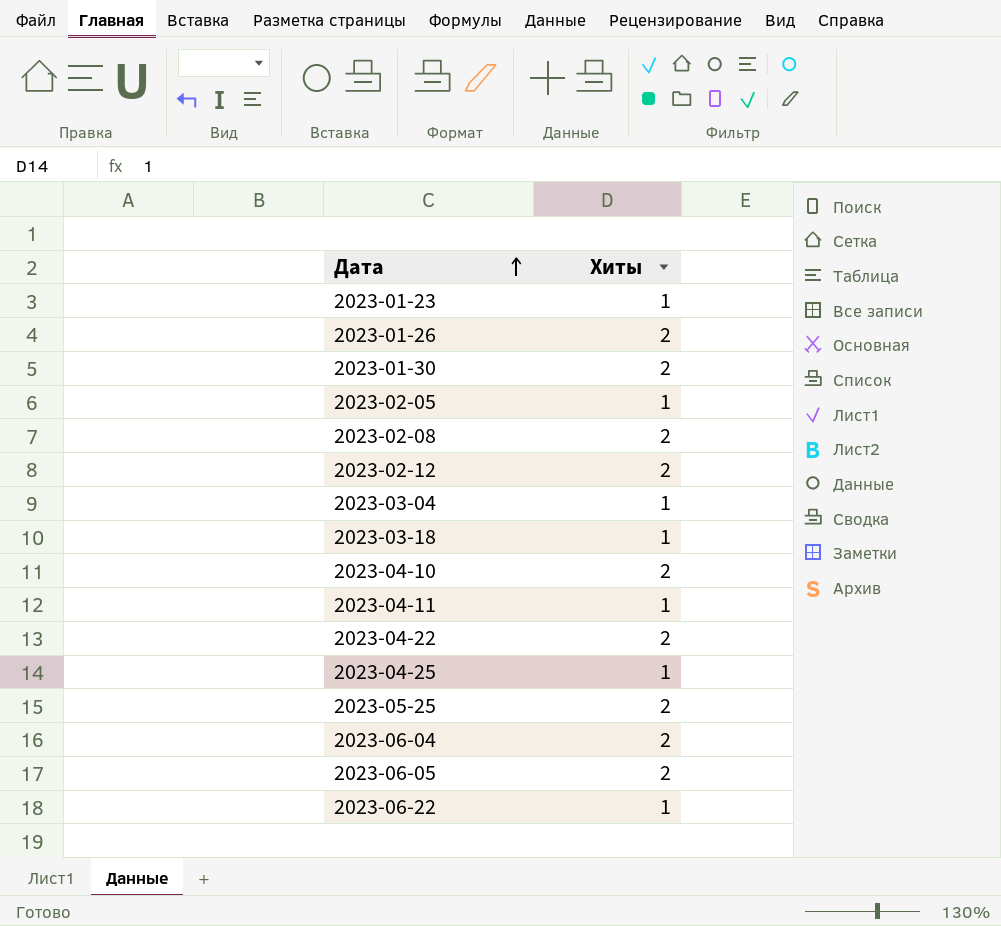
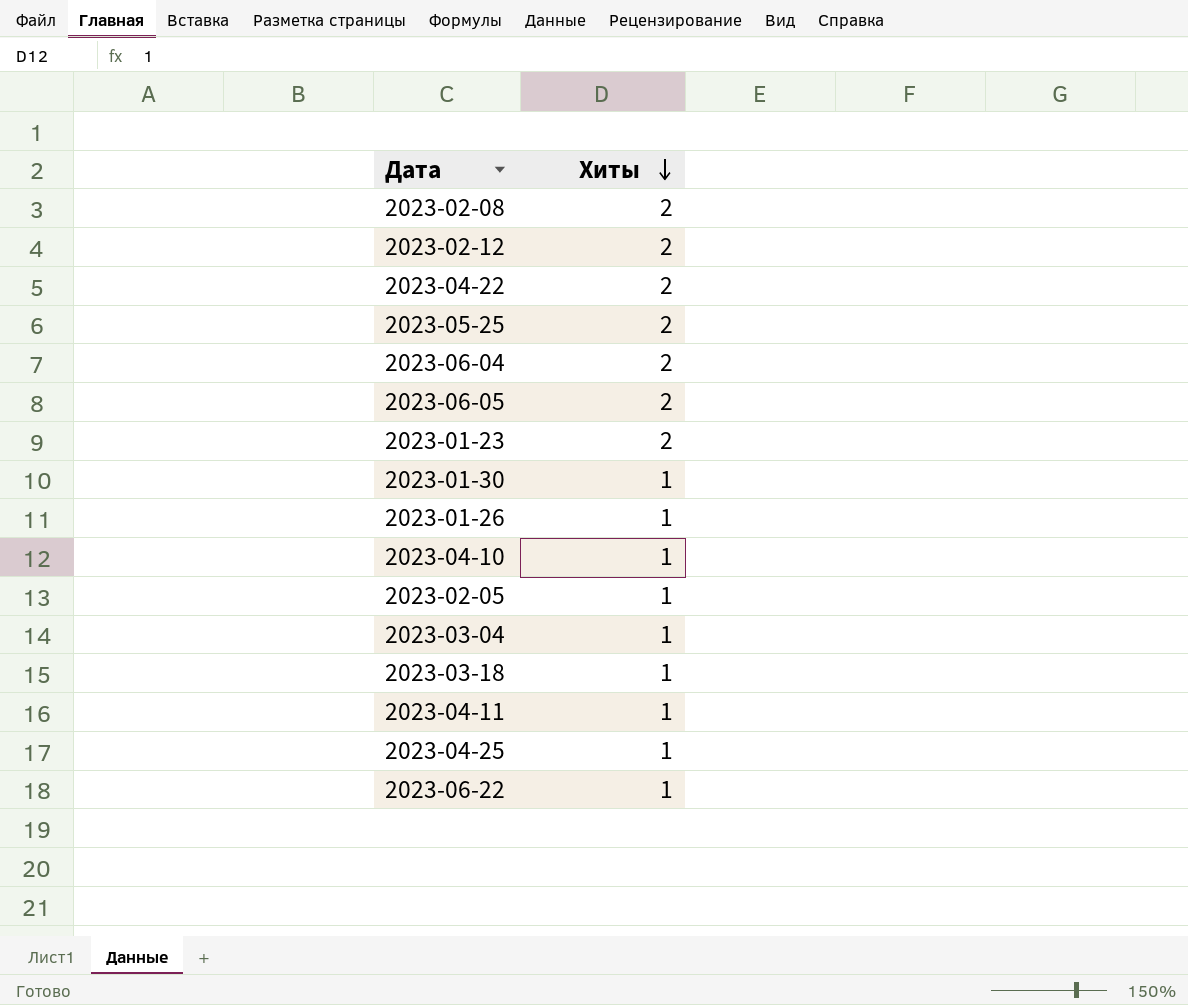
row order: Дата ascending -> Хиты descending
2023-01-23 | Хиты: 1 -> 2
2023-01-30 | Хиты: 2 -> 1
2023-01-26 | Хиты: 2 -> 1
2023-04-10 | Хиты: 2 -> 1

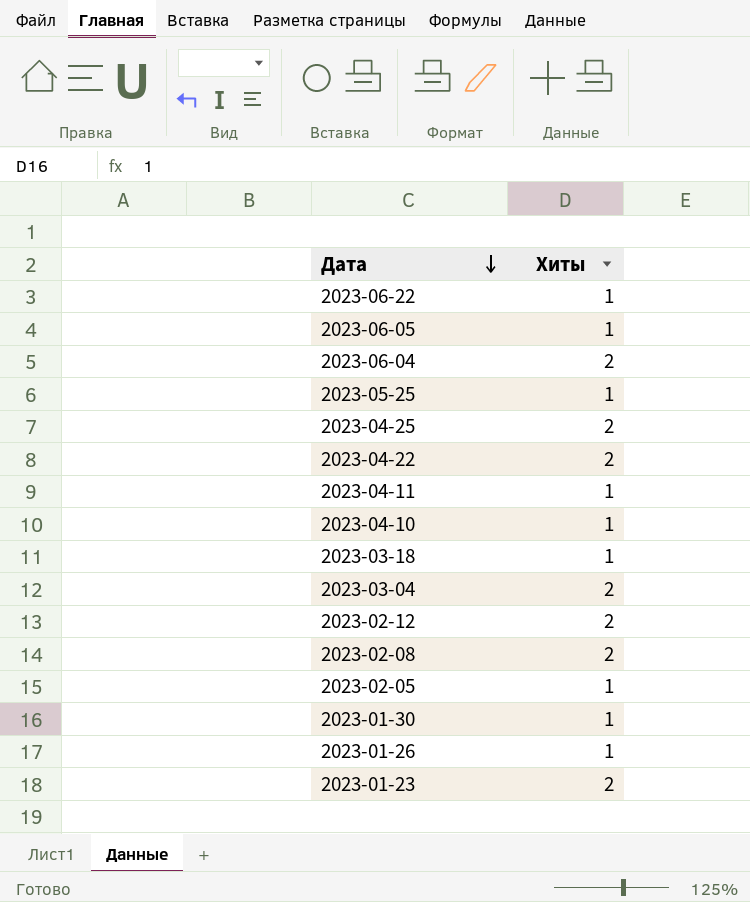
row order: Хиты descending -> Дата descending
2023-06-05 | Хиты: 2 -> 1
2023-05-25 | Хиты: 2 -> 1
2023-04-25 | Хиты: 1 -> 2
2023-03-04 | Хиты: 1 -> 2

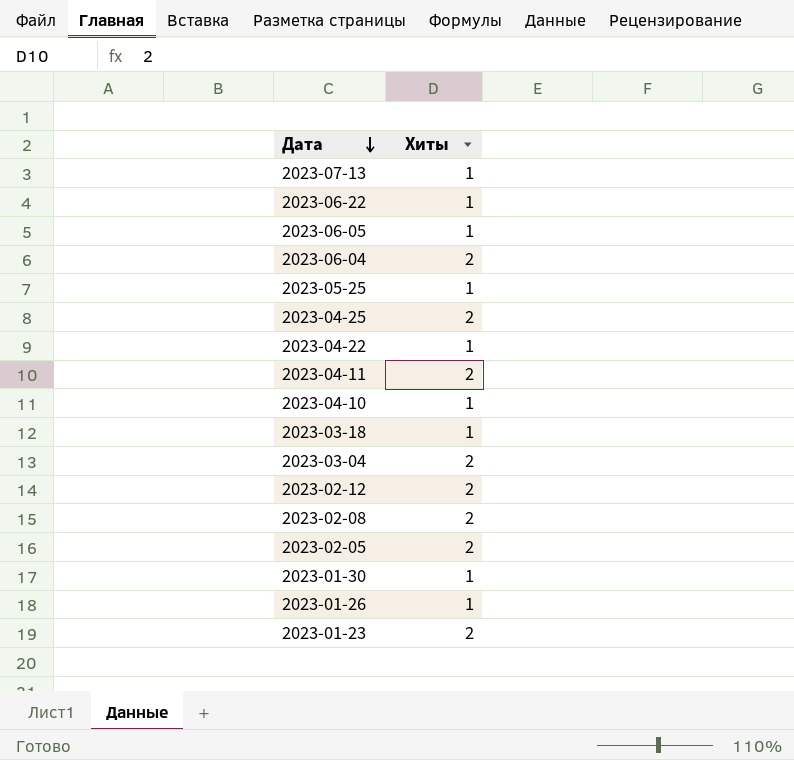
row 2023-07-13: none -> 1
2023-04-22 | Хиты: 2 -> 1
2023-04-11 | Хиты: 1 -> 2
2023-02-05 | Хиты: 1 -> 2

